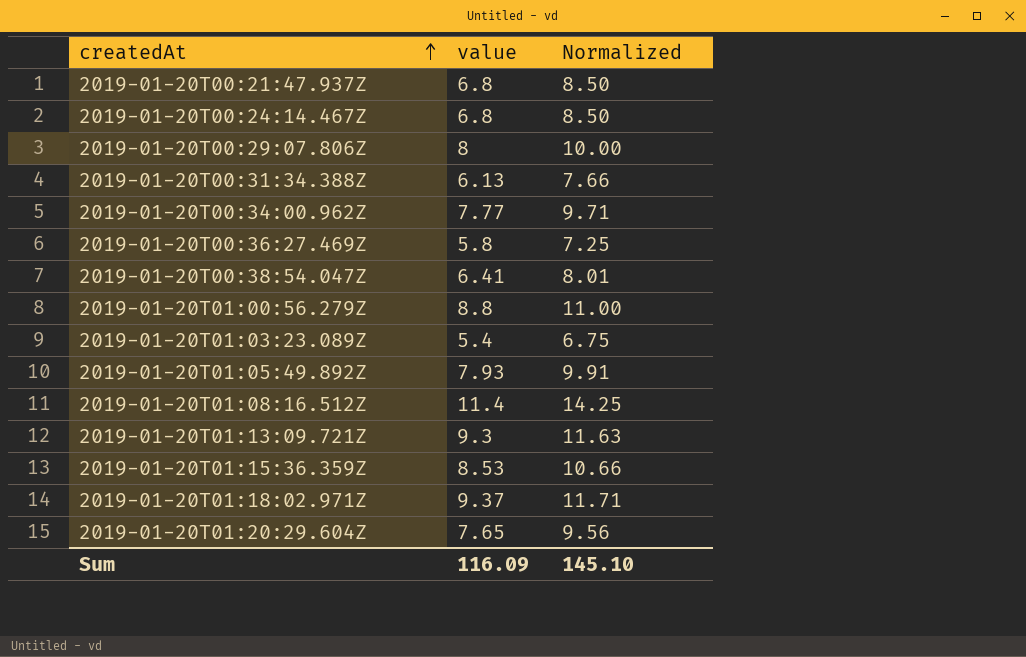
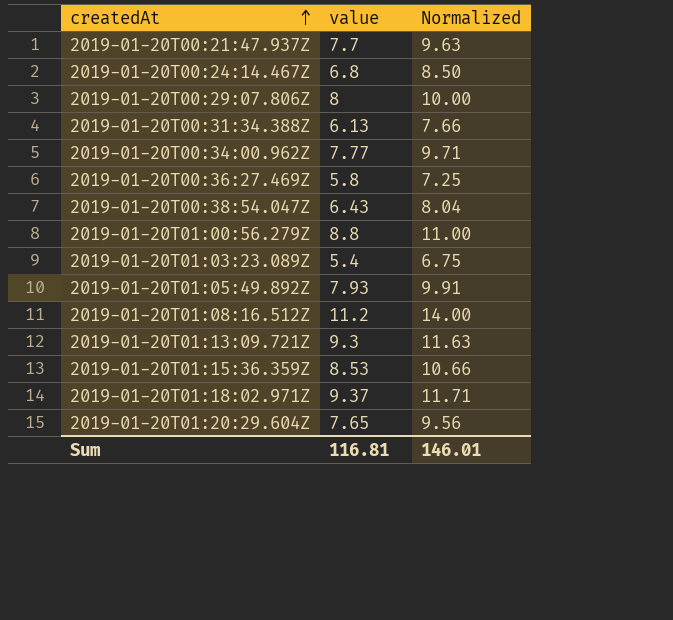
2019-01-20T00:21:47.937Z | value: 6.8 -> 7.7
2019-01-20T00:21:47.937Z | Normalized: 8.50 -> 9.63
2019-01-20T00:38:54.047Z | value: 6.41 -> 6.43
2019-01-20T00:38:54.047Z | Normalized: 8.01 -> 8.04
2019-01-20T01:08:16.512Z | value: 11.4 -> 11.2
2019-01-20T01:08:16.512Z | Normalized: 14.25 -> 14.00
Sum | value: 116.09 -> 116.81
Sum | Normalized: 145.10 -> 146.01

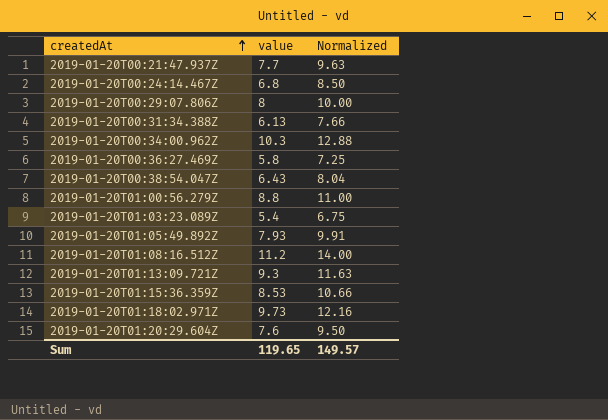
2019-01-20T00:34:00.962Z | value: 7.77 -> 10.3
2019-01-20T00:34:00.962Z | Normalized: 9.71 -> 12.88
2019-01-20T01:18:02.971Z | value: 9.37 -> 9.73
2019-01-20T01:18:02.971Z | Normalized: 11.71 -> 12.16
2019-01-20T01:20:29.604Z | value: 7.65 -> 7.6
2019-01-20T01:20:29.604Z | Normalized: 9.56 -> 9.50
Sum | value: 116.81 -> 119.65
Sum | Normalized: 146.01 -> 149.57

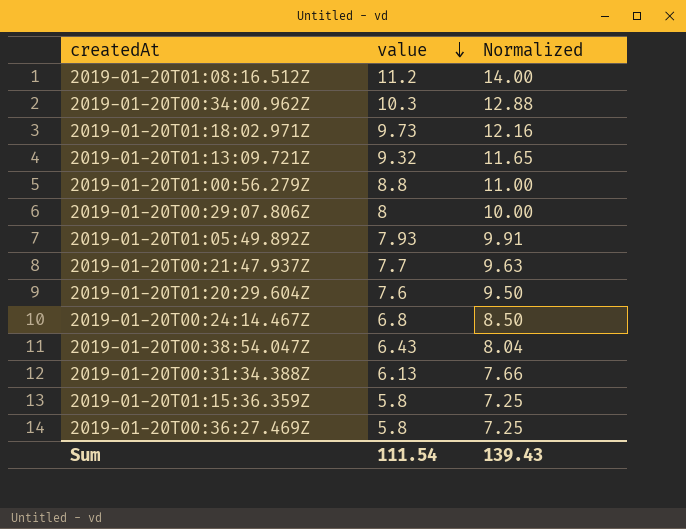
row order: createdAt ascending -> value descending
row 2019-01-20T01:03:23.089Z: 5.4 | 6.75 -> none
2019-01-20T01:13:09.721Z | value: 9.3 -> 9.32
2019-01-20T01:13:09.721Z | Normalized: 11.63 -> 11.65
2019-01-20T01:15:36.359Z | value: 8.53 -> 5.8
2019-01-20T01:15:36.359Z | Normalized: 10.66 -> 7.25
Sum | value: 119.65 -> 111.54
Sum | Normalized: 149.57 -> 139.43

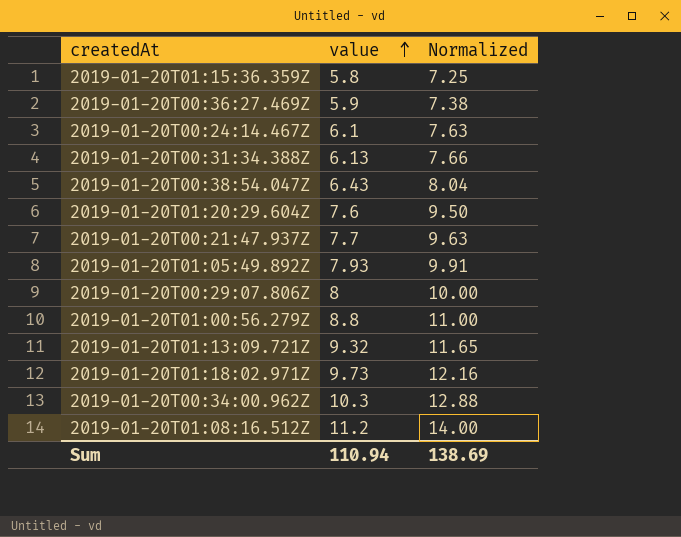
row order: value descending -> value ascending
2019-01-20T00:36:27.469Z | value: 5.8 -> 5.9
2019-01-20T00:36:27.469Z | Normalized: 7.25 -> 7.38
2019-01-20T00:24:14.467Z | value: 6.8 -> 6.1
2019-01-20T00:24:14.467Z | Normalized: 8.50 -> 7.63
Sum | value: 111.54 -> 110.94
Sum | Normalized: 139.43 -> 138.69

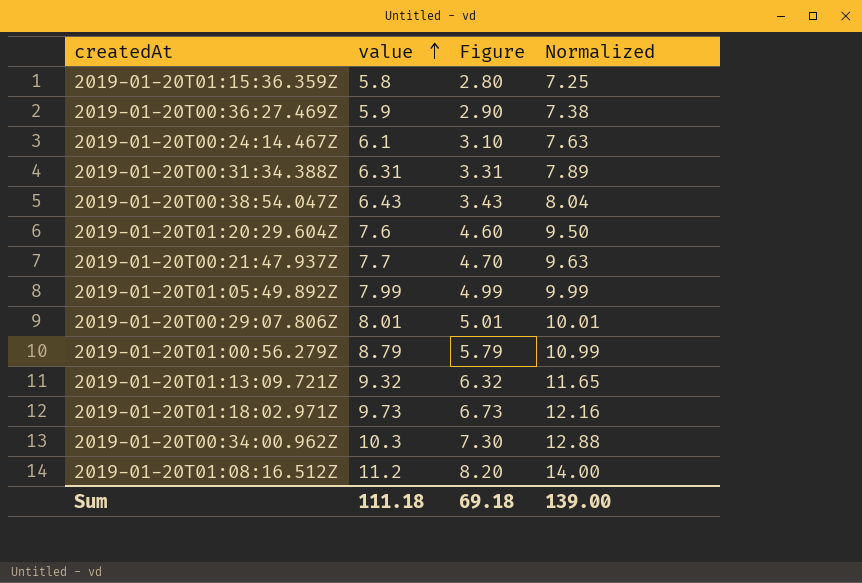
column Figure | formula: none -> [value] - 3
2019-01-20T00:31:34.388Z | value: 6.13 -> 6.31
2019-01-20T00:31:34.388Z | Normalized: 7.66 -> 7.89
2019-01-20T01:05:49.892Z | value: 7.93 -> 7.99
2019-01-20T01:05:49.892Z | Normalized: 9.91 -> 9.99
2019-01-20T00:29:07.806Z | value: 8 -> 8.01
2019-01-20T00:29:07.806Z | Normalized: 10.00 -> 10.01
2019-01-20T01:00:56.279Z | value: 8.8 -> 8.79
2019-01-20T01:00:56.279Z | Normalized: 11.00 -> 10.99
Sum | value: 110.94 -> 111.18
Sum | Normalized: 138.69 -> 139.00

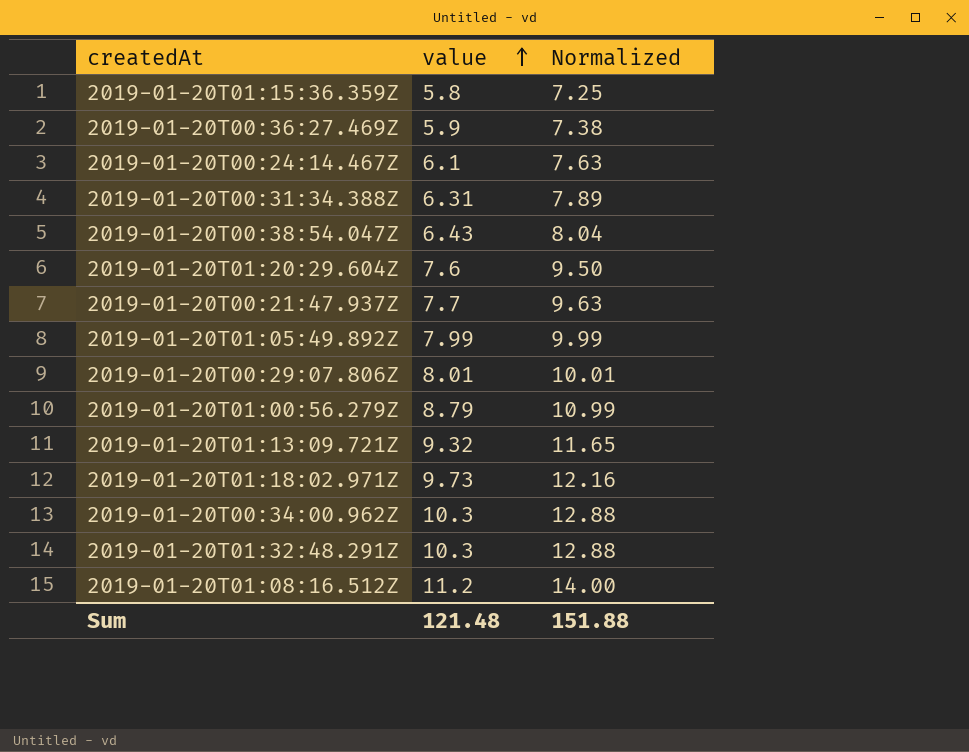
column Figure | formula: [value] - 3 -> none
row 2019-01-20T01:32:48.291Z: none -> 10.3 | 12.88
Sum | value: 111.18 -> 121.48
Sum | Normalized: 139.00 -> 151.88

